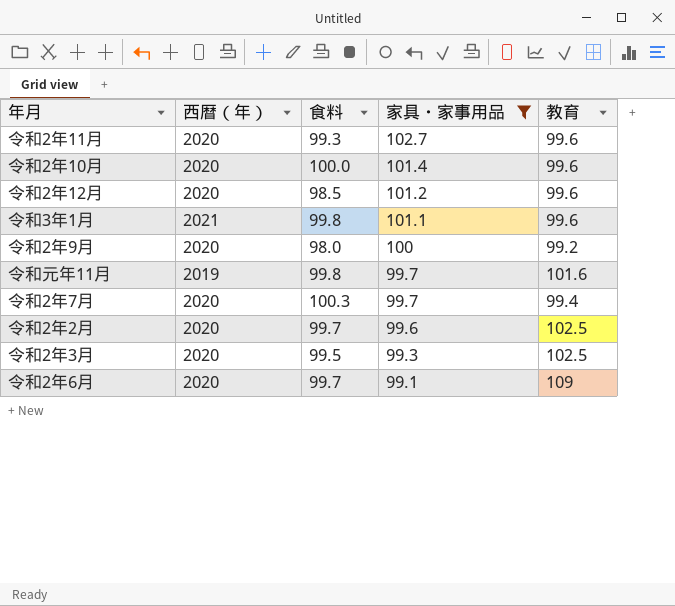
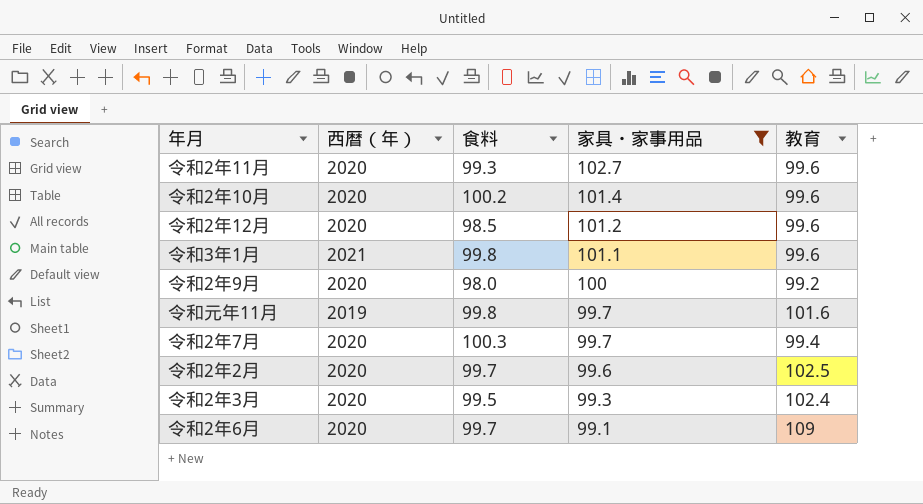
令和2年10月 | 食料: 100.0 -> 100.2
令和2年3月 | 教育: 102.5 -> 102.4

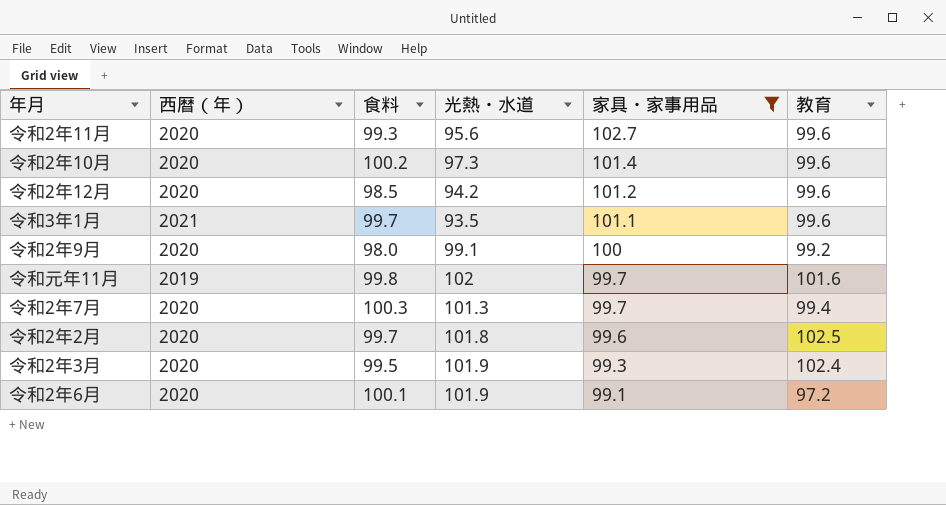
column 光熱・水道 | position: none -> 4
令和3年1月 | 食料: 99.8 -> 99.7
令和2年6月 | 食料: 99.7 -> 100.1
令和2年6月 | 教育: 109 -> 97.2

